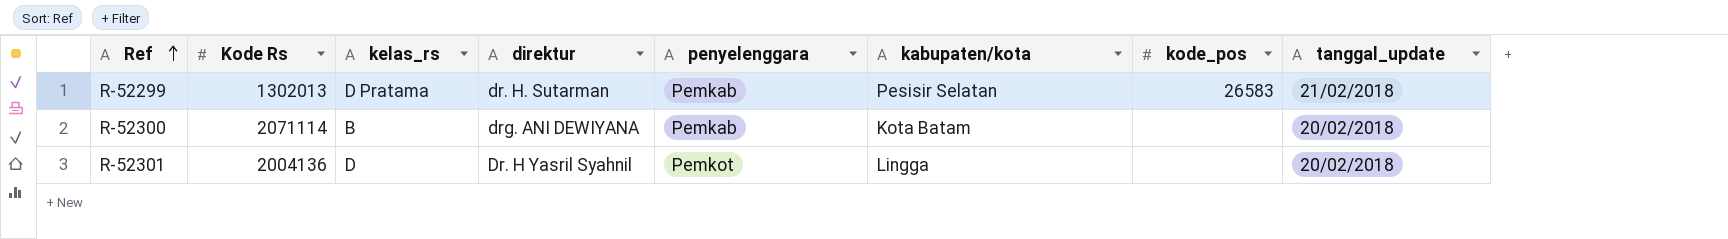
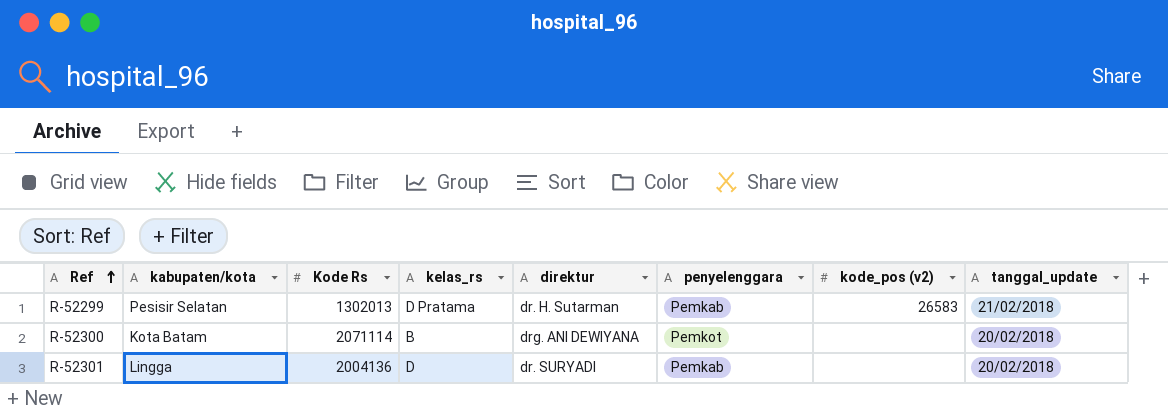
column kabupaten/kota | position: 6 -> 2
column name: kode_pos -> kode_pos (v2)
R-52300 | penyelenggara: Pemkab -> Pemkot
R-52301 | direktur: Dr. H Yasril Syahnil -> dr. SURYADI
R-52301 | penyelenggara: Pemkot -> Pemkab

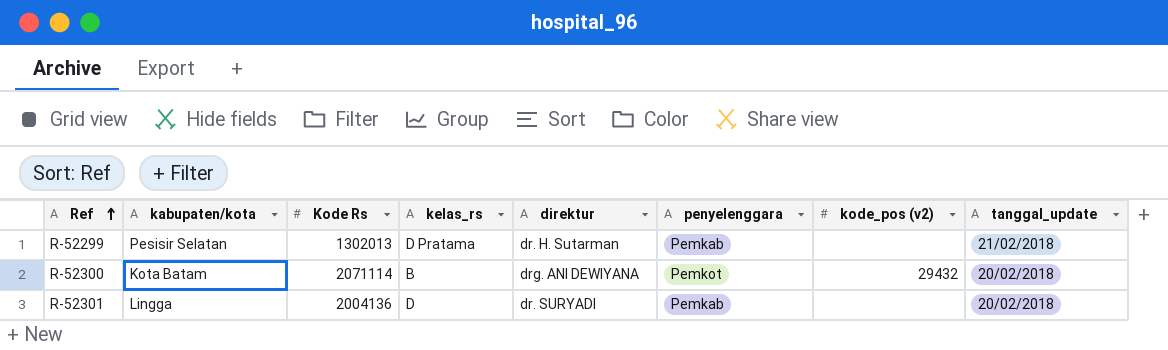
R-52299 | kode_pos (v2): 26583 -> none
R-52300 | kode_pos (v2): none -> 29432

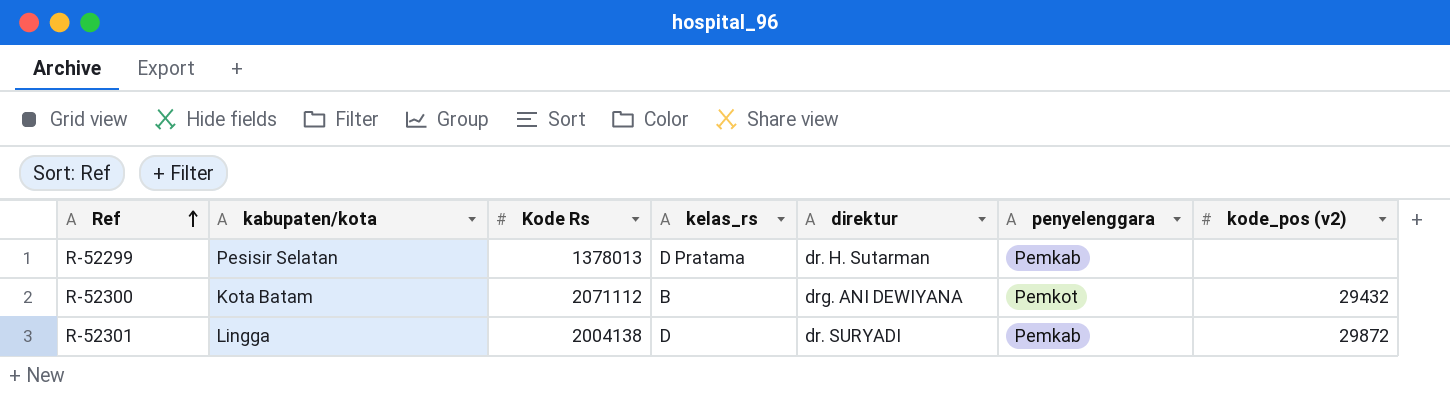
column tanggal_update | position: 8 -> none
R-52299 | Kode Rs: 1302013 -> 1378013
R-52300 | Kode Rs: 2071114 -> 2071112
R-52301 | Kode Rs: 2004136 -> 2004138
R-52301 | kode_pos (v2): none -> 29872

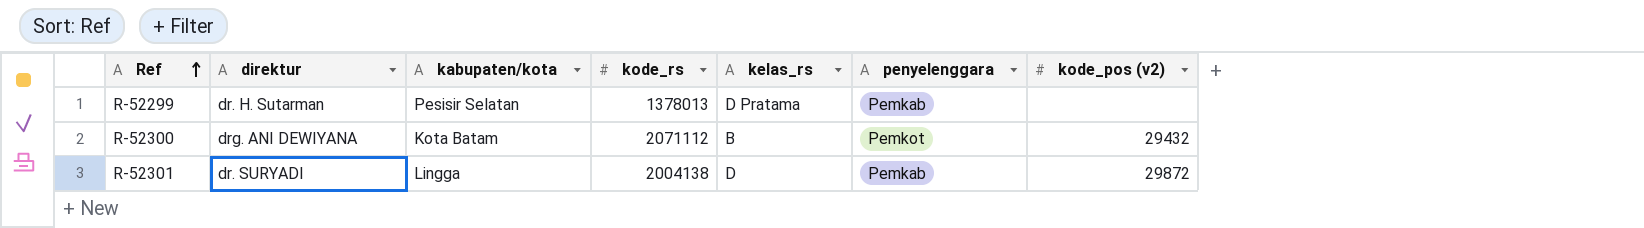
column direktur | position: 5 -> 2
column name: Kode Rs -> kode_rs

